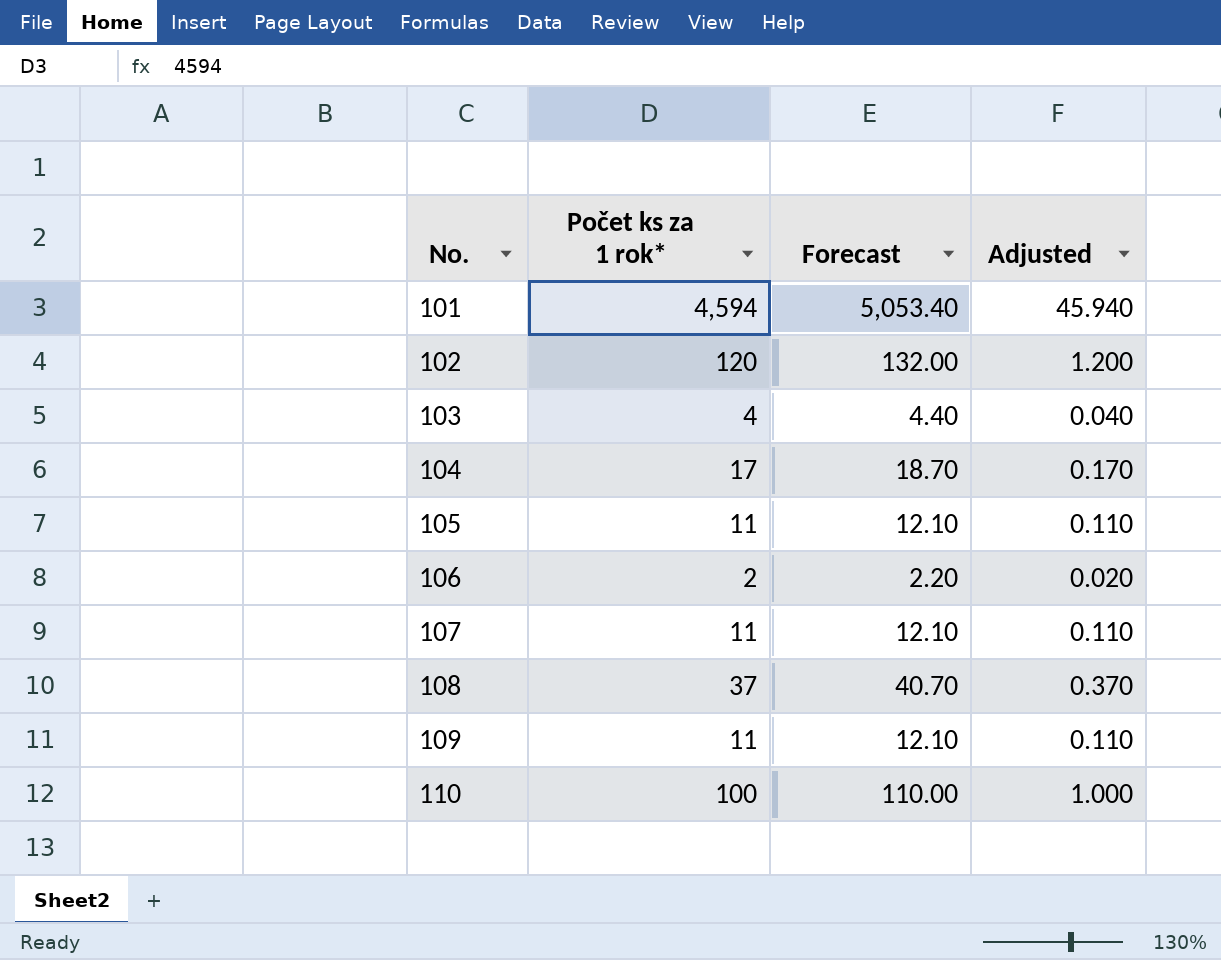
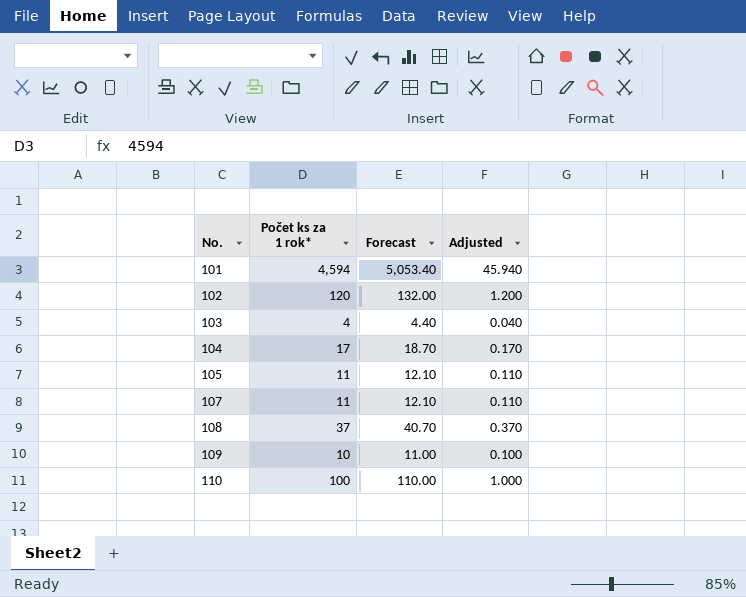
row 106: 2 | 2.20 | 0.020 -> none
109 | Počet ks za 1 rok*: 11 -> 10
109 | Forecast: 12.10 -> 11.00
109 | Adjusted: 0.110 -> 0.100

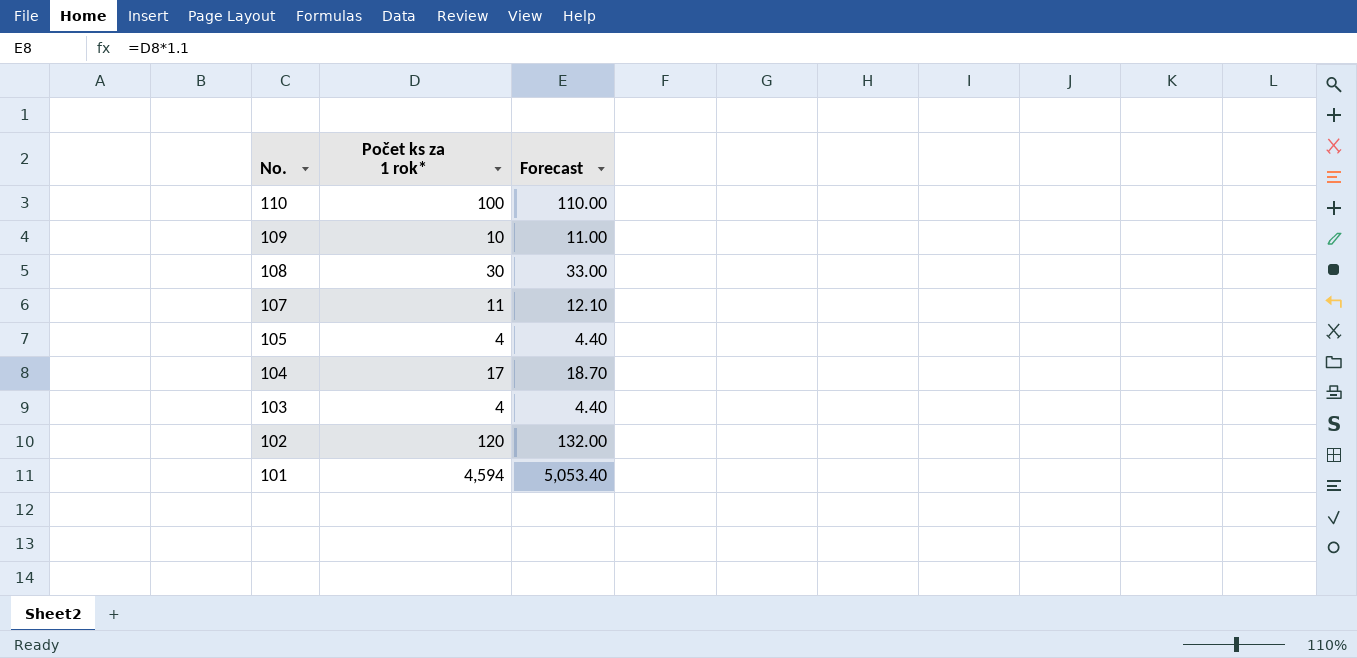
row order: No. ascending -> No. descending
column Adjusted | formula: [Počet ks za 1 rok*] * 0.01 -> none
108 | Počet ks za 1 rok*: 37 -> 30
108 | Forecast: 40.70 -> 33.00
105 | Počet ks za 1 rok*: 11 -> 4
105 | Forecast: 12.10 -> 4.40

